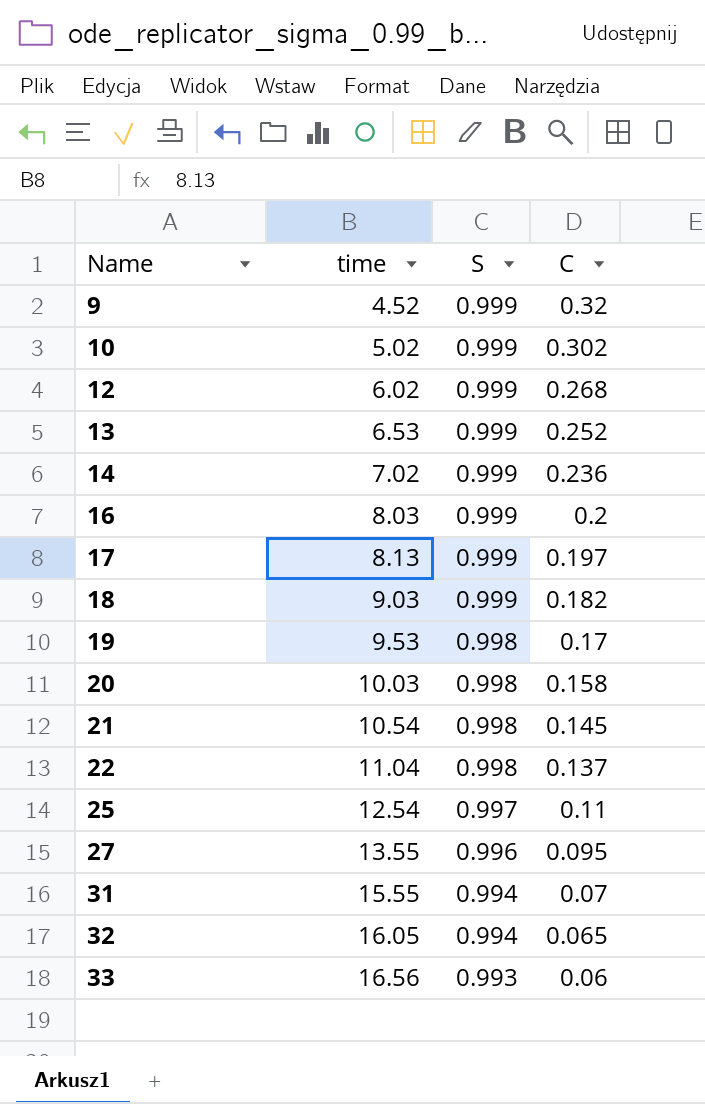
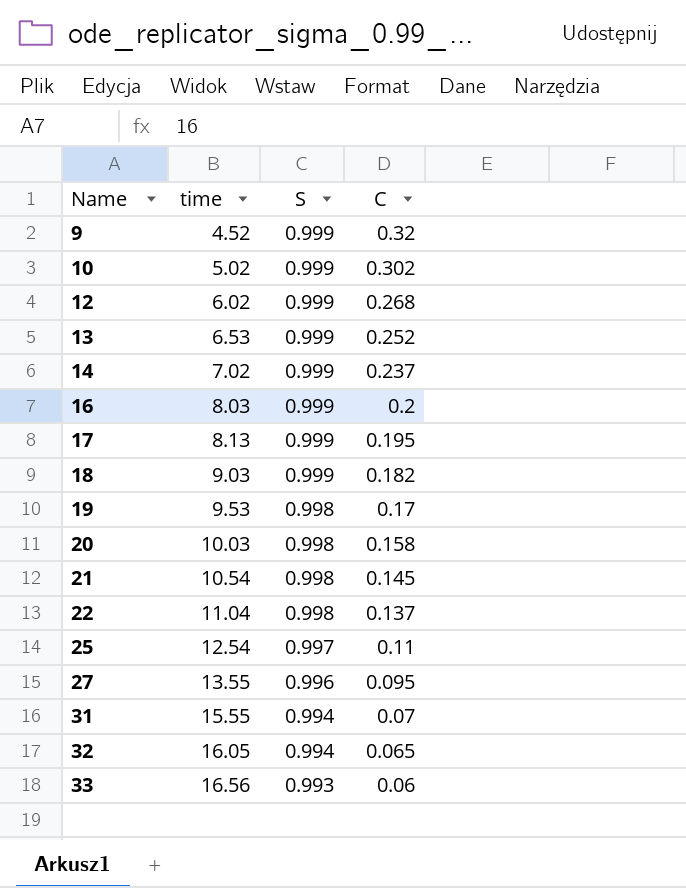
14 | C: 0.236 -> 0.237
17 | C: 0.197 -> 0.195

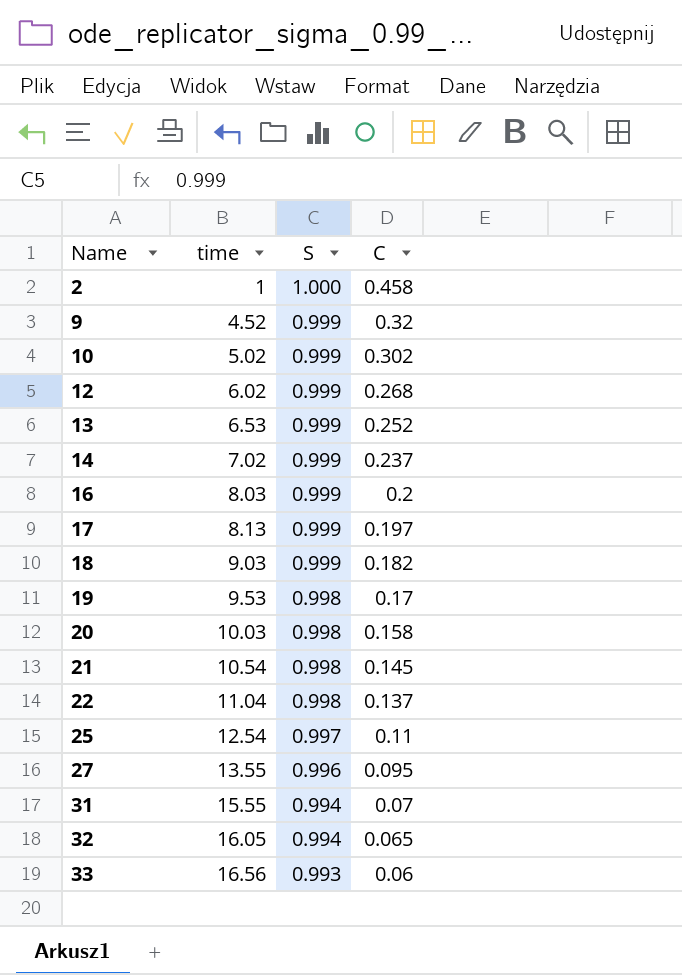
row 2: none -> 1 | 1.000 | 0.458
17 | C: 0.195 -> 0.197

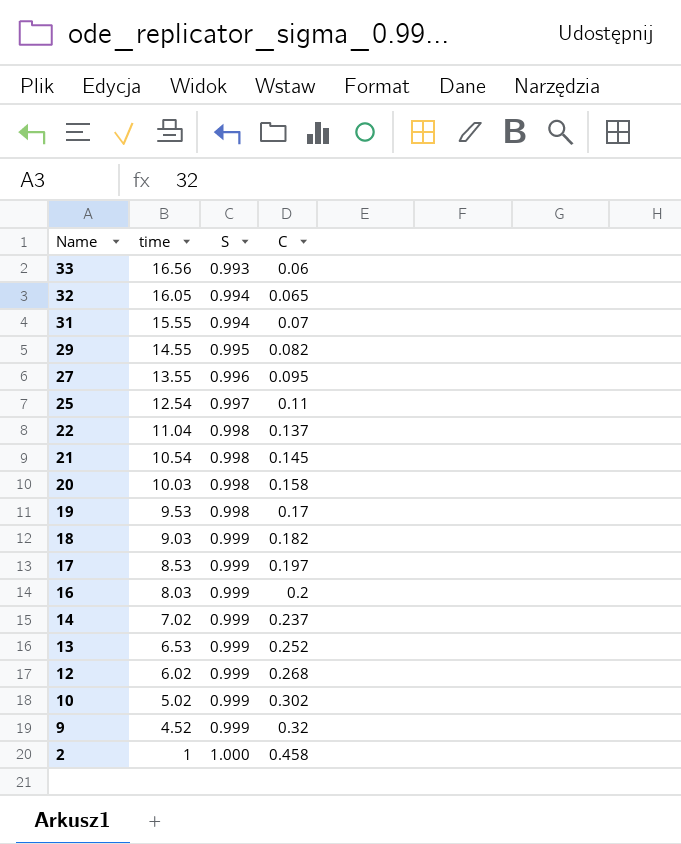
row order: Name ascending -> Name descending
row 29: none -> 14.55 | 0.995 | 0.082
17 | time: 8.13 -> 8.53

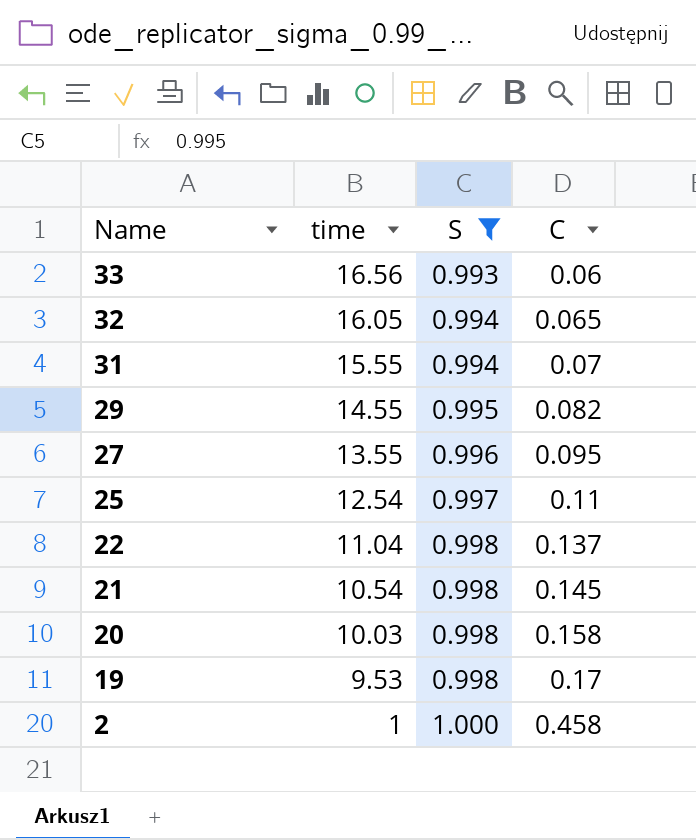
filter: none -> S != 0.999

